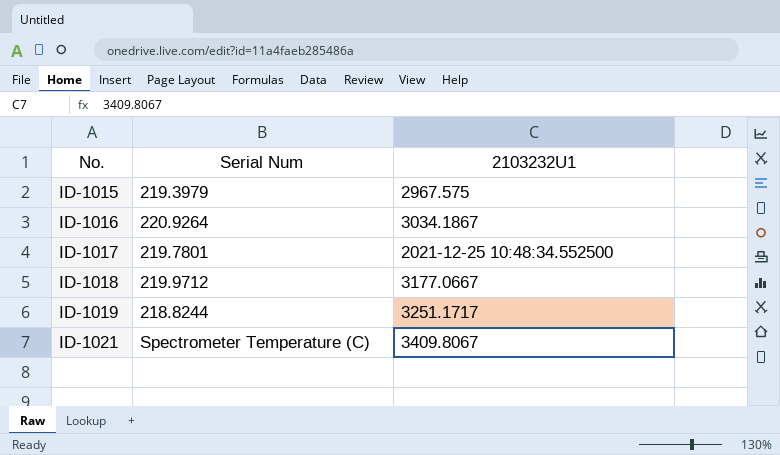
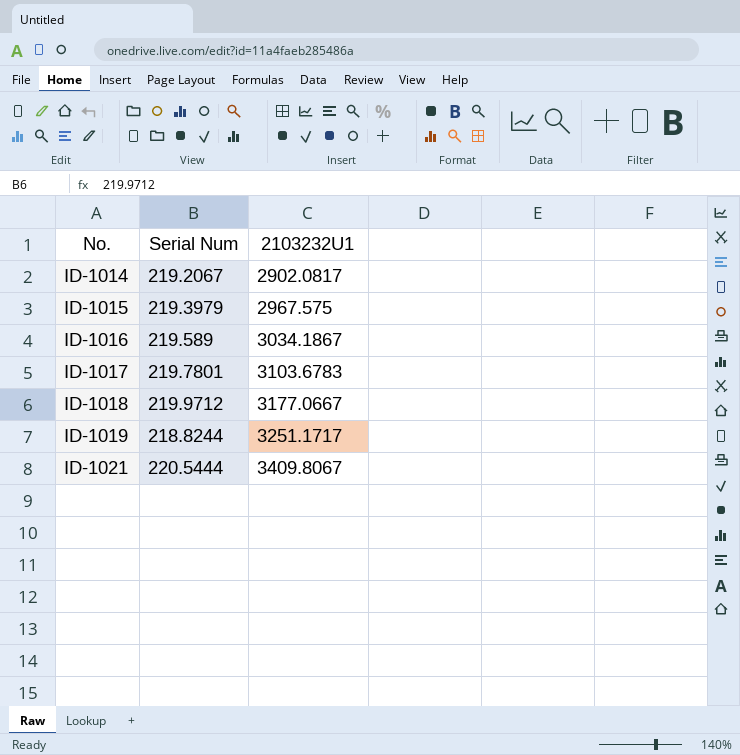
row ID-1014: none -> 219.2067 | 2902.0817
ID-1016 | Serial Num: 220.9264 -> 219.589
ID-1017 | 2103232U1: 2021-12-25 10:48:34.552500 -> 3103.6783
ID-1021 | Serial Num: Spectrometer Temperature (C) -> 220.5444

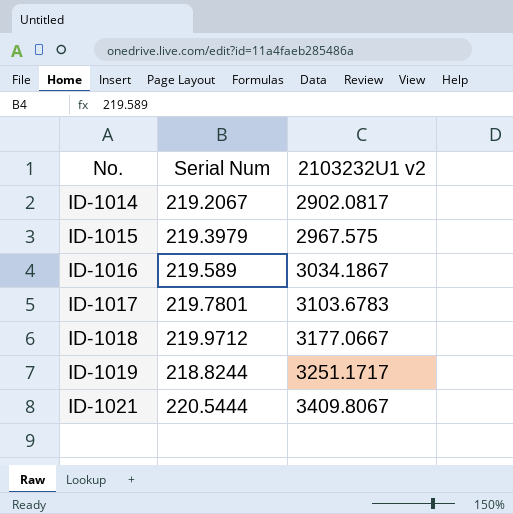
column name: 2103232U1 -> 2103232U1 v2

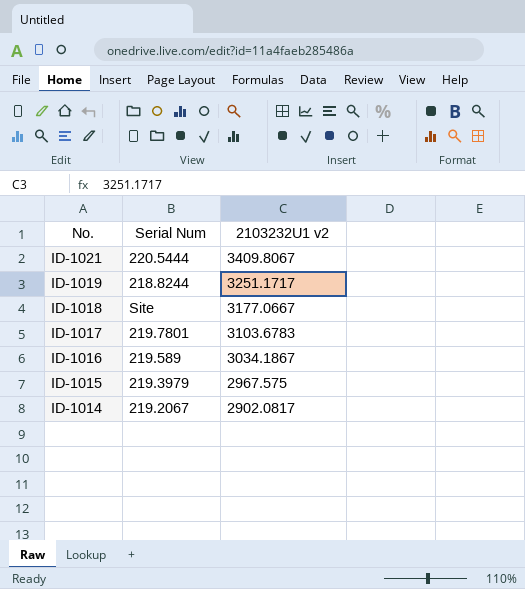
row order: No. ascending -> No. descending
ID-1018 | Serial Num: 219.9712 -> Site

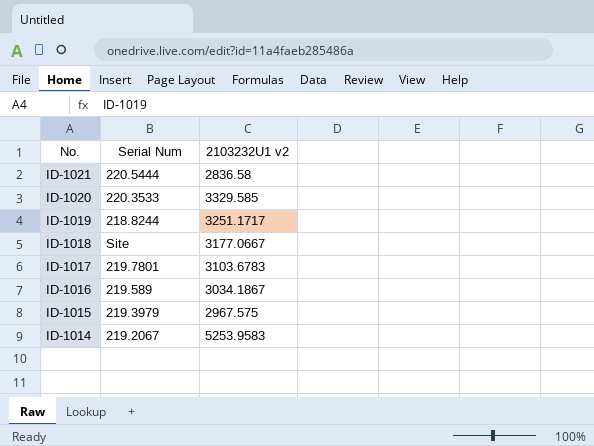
ID-1021 | 2103232U1 v2: 3409.8067 -> 2836.58
row ID-1020: none -> 220.3533 | 3329.585
ID-1014 | 2103232U1 v2: 2902.0817 -> 5253.9583

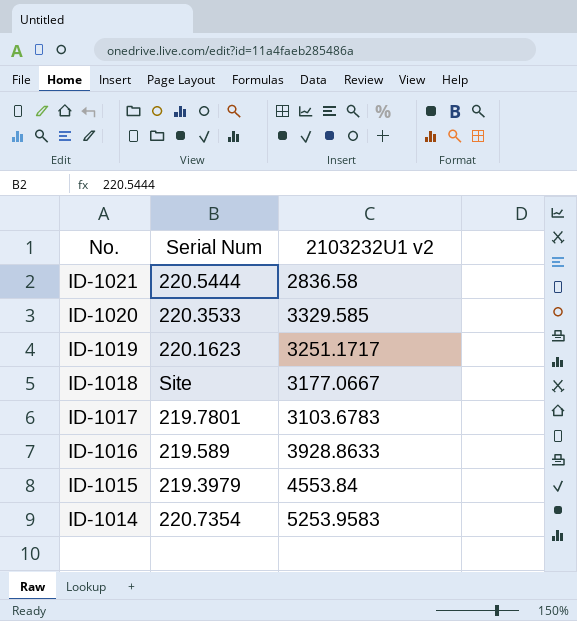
ID-1019 | Serial Num: 218.8244 -> 220.1623
ID-1016 | 2103232U1 v2: 3034.1867 -> 3928.8633
ID-1015 | 2103232U1 v2: 2967.575 -> 4553.84
ID-1014 | Serial Num: 219.2067 -> 220.7354

